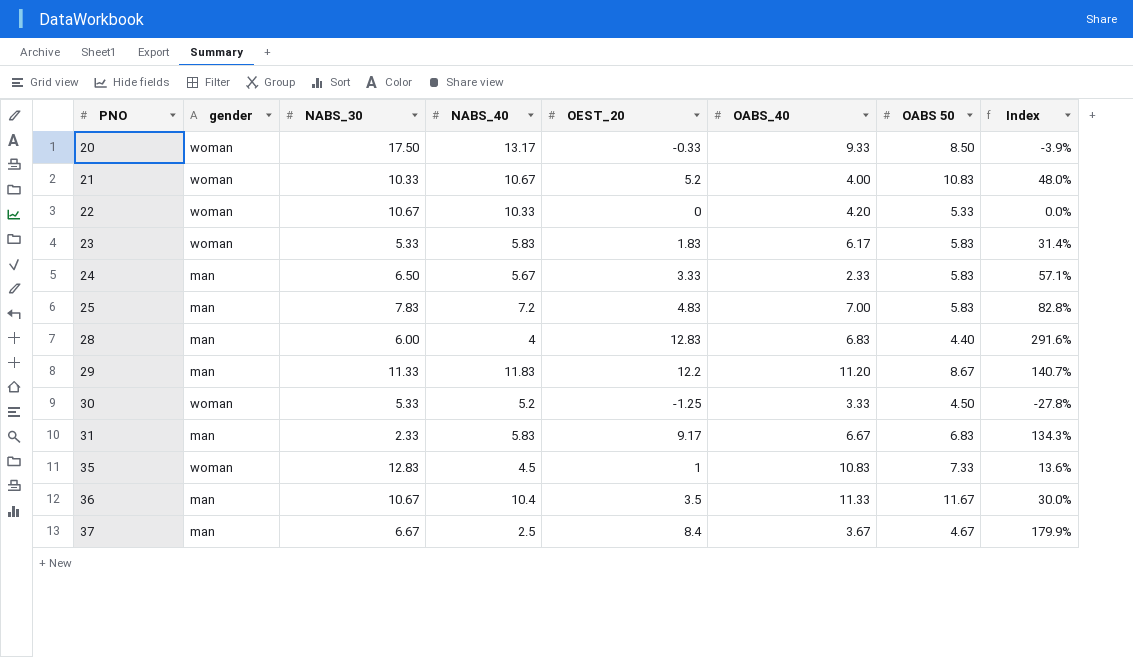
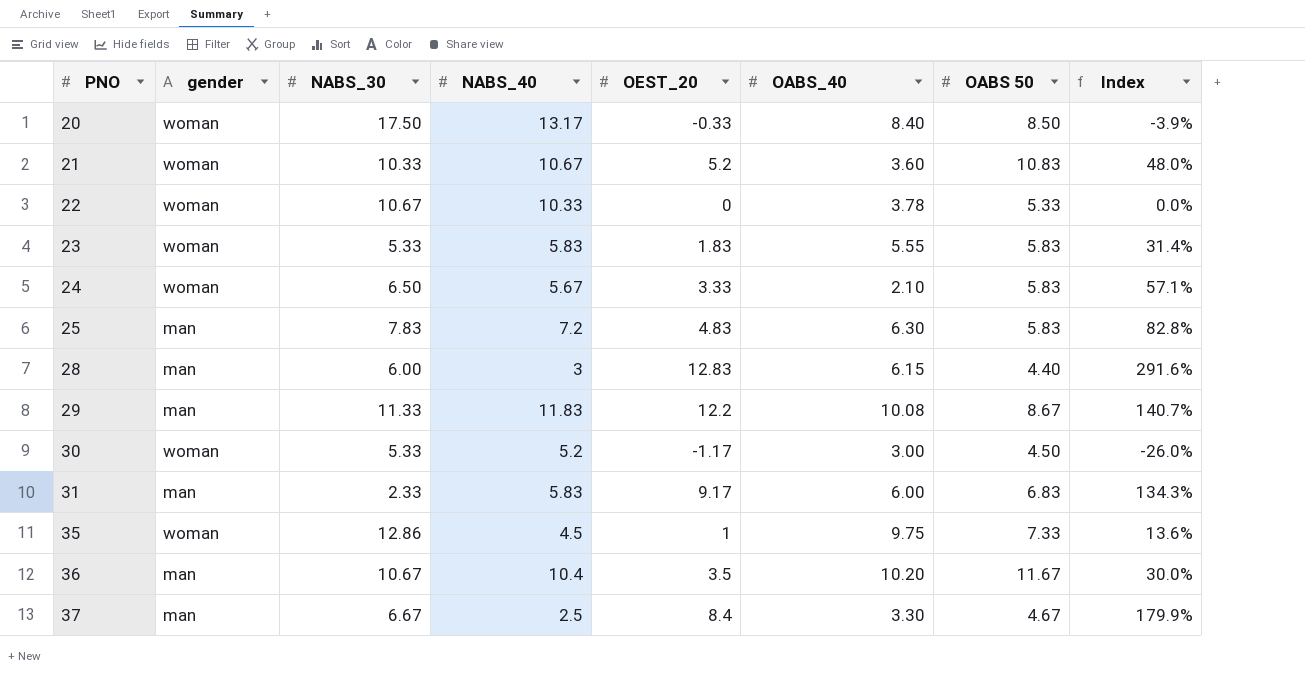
20 | OABS_40: 9.33 -> 8.40
21 | OABS_40: 4.00 -> 3.60
22 | OABS_40: 4.20 -> 3.78
23 | OABS_40: 6.17 -> 5.55
24 | gender: man -> woman
24 | OABS_40: 2.33 -> 2.10
25 | OABS_40: 7.00 -> 6.30
28 | NABS_40: 4 -> 3
28 | OABS_40: 6.83 -> 6.15
29 | OABS_40: 11.20 -> 10.08
30 | OEST_20: -1.25 -> -1.17
30 | OABS_40: 3.33 -> 3.00
30 | Index: -27.8% -> -26.0%
31 | OABS_40: 6.67 -> 6.00
35 | NABS_30: 12.83 -> 12.86
35 | OABS_40: 10.83 -> 9.75
36 | OABS_40: 11.33 -> 10.20
37 | OABS_40: 3.67 -> 3.30

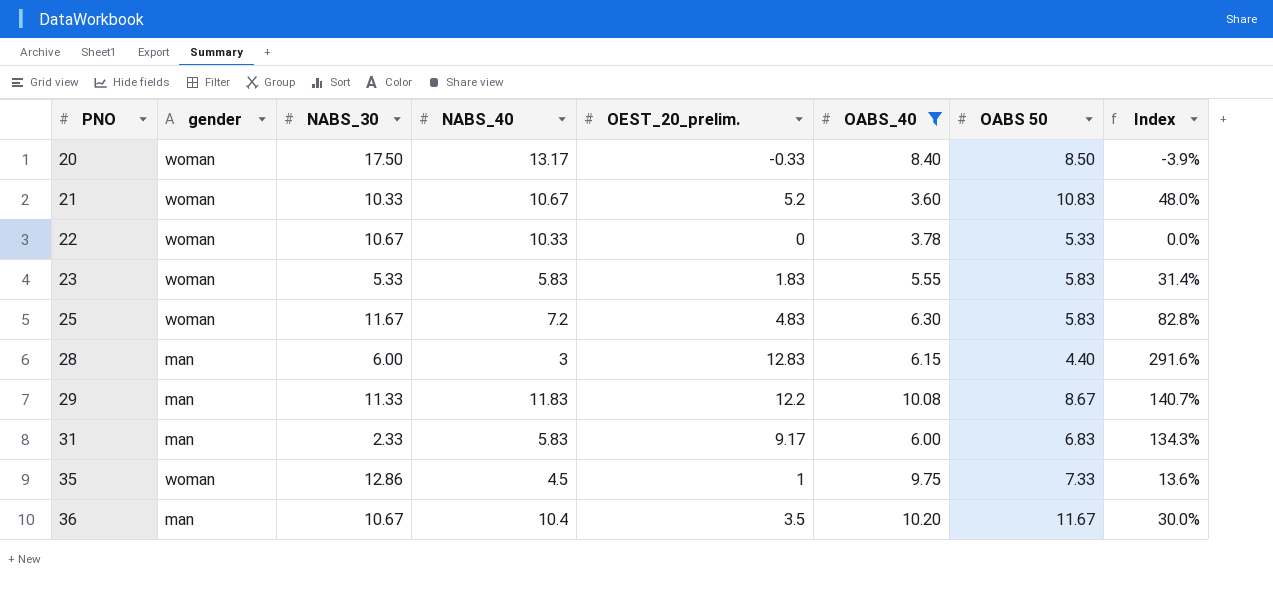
filter: none -> OABS_40 >= 3.60
column name: OEST_20 -> OEST_20_prelim.
25 | gender: man -> woman
25 | NABS_30: 7.83 -> 11.67

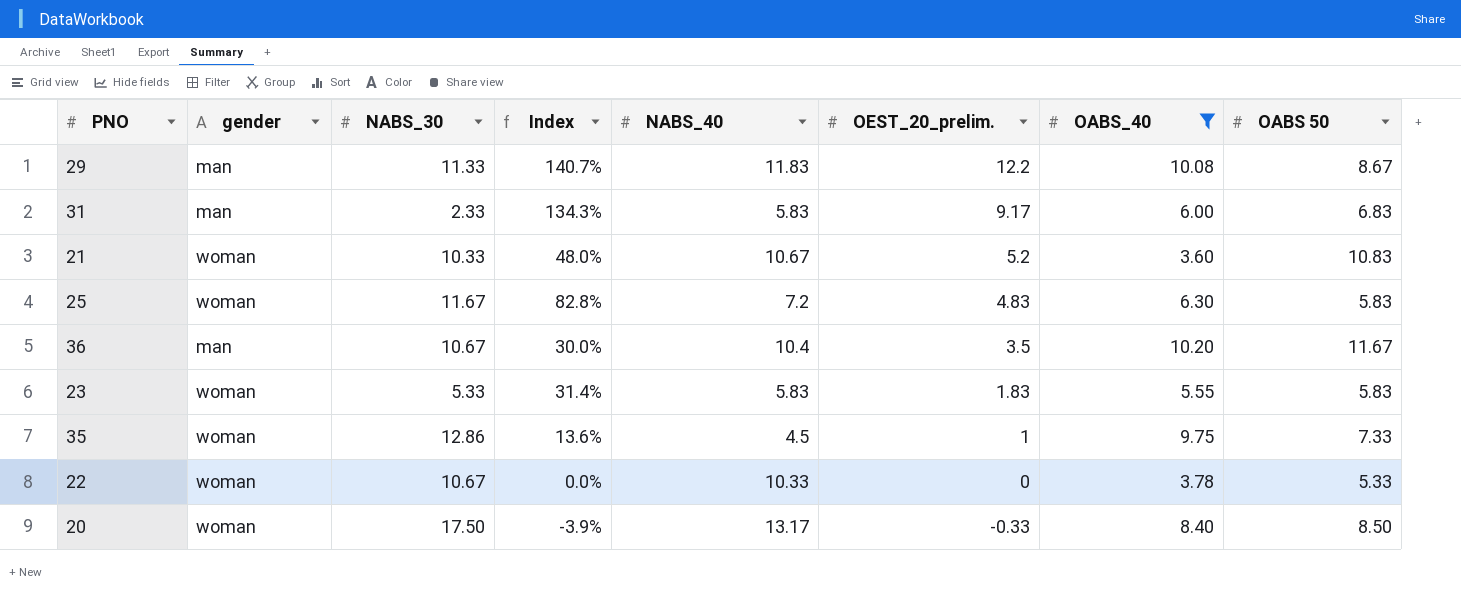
row order: PNO ascending -> OEST_20_prelim. descending
column Index | position: 8 -> 4
row 28: man | 6.00 | 3 | 12.83 | 6.15 | 4.40 | 291.6% -> none

